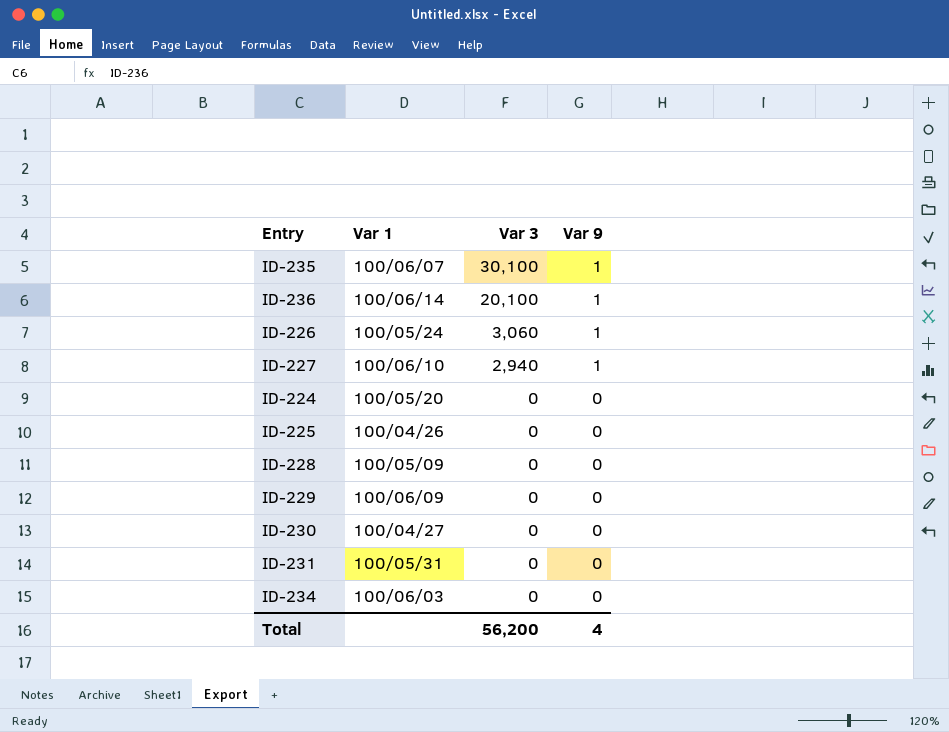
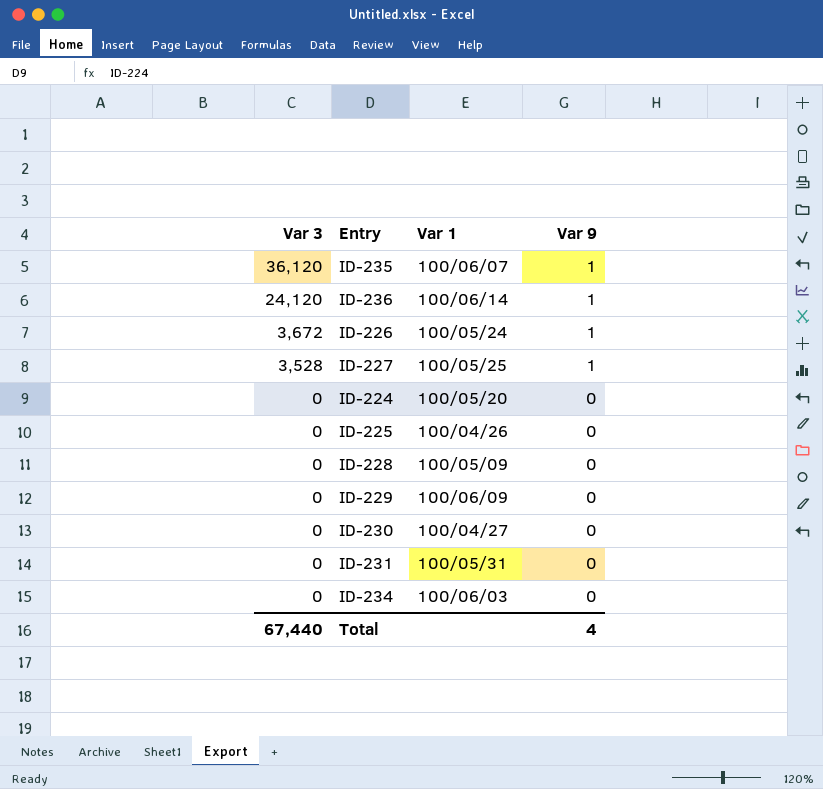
column Var 3 | position: 3 -> 1
ID-235 | Var 3: 30,100 -> 36,120
ID-236 | Var 3: 20,100 -> 24,120
ID-226 | Var 3: 3,060 -> 3,672
ID-227 | Var 3: 2,940 -> 3,528
ID-227 | Var 1: 100/06/10 -> 100/05/25
Total | Var 3: 56,200 -> 67,440

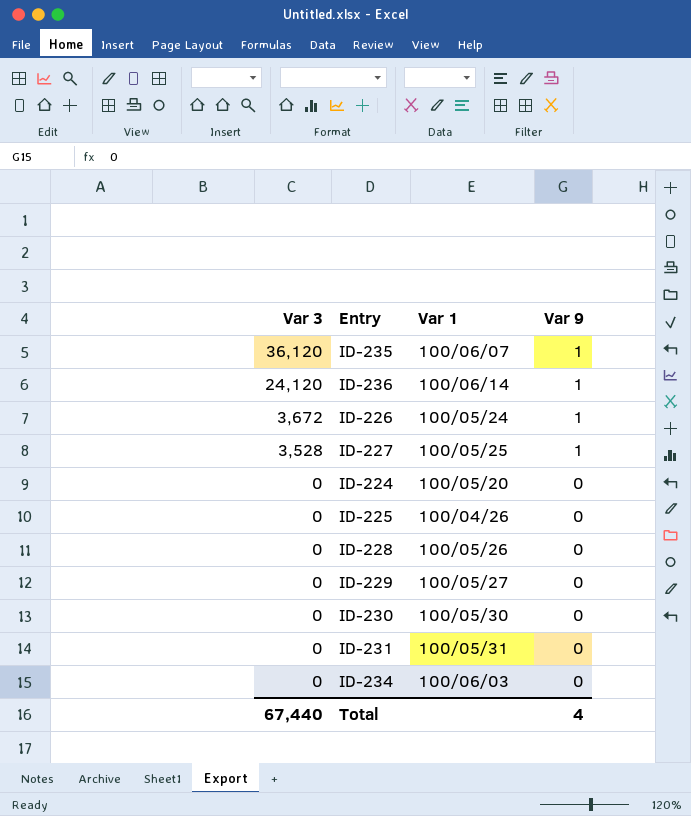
ID-228 | Var 1: 100/05/09 -> 100/05/26
ID-229 | Var 1: 100/06/09 -> 100/05/27
ID-230 | Var 1: 100/04/27 -> 100/05/30

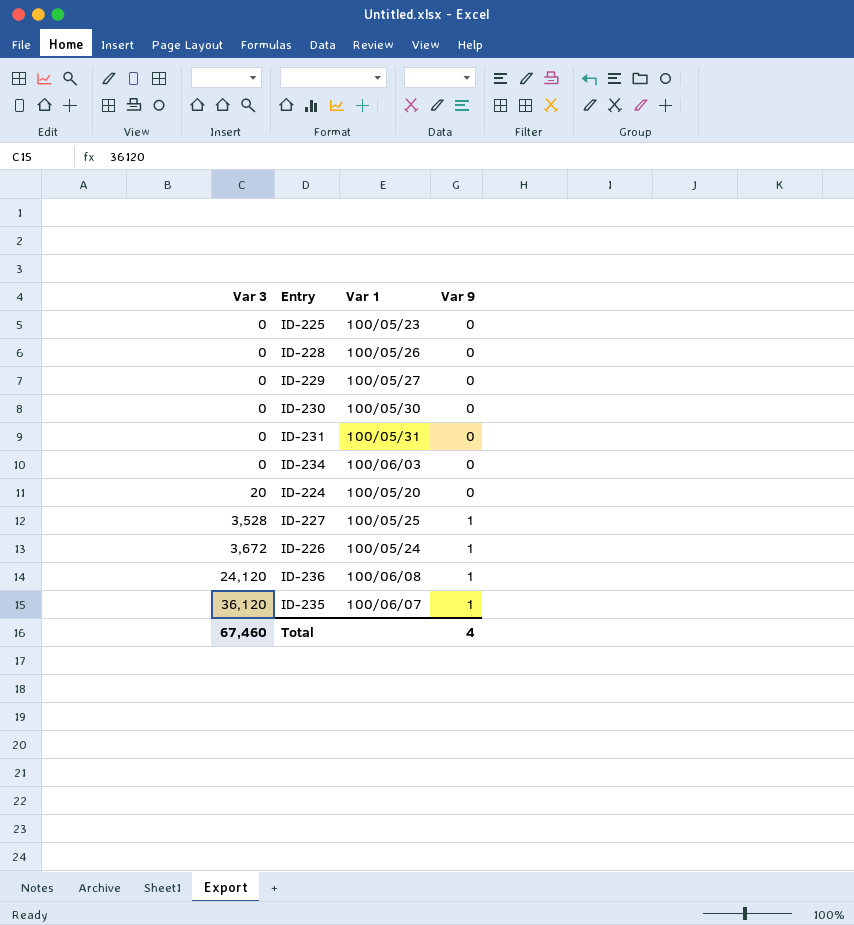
row order: Var 3 descending -> Var 3 ascending
ID-225 | Var 1: 100/04/26 -> 100/05/23
ID-224 | Var 3: 0 -> 20
ID-236 | Var 1: 100/06/14 -> 100/06/08
Total | Var 3: 67,440 -> 67,460

